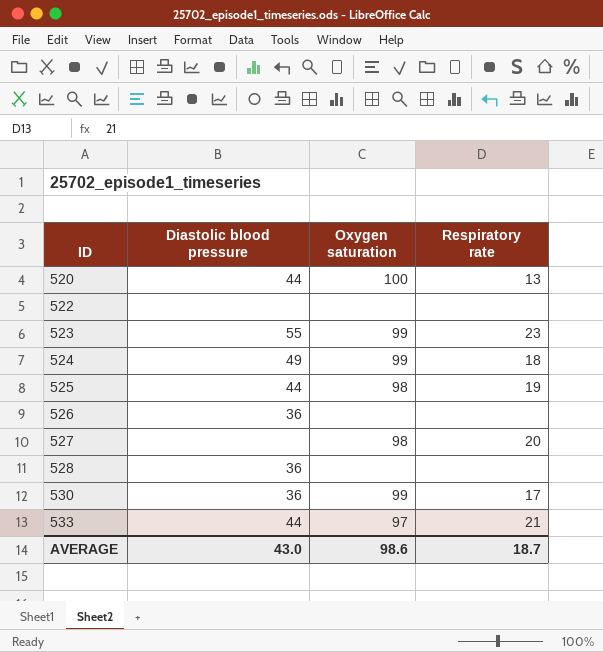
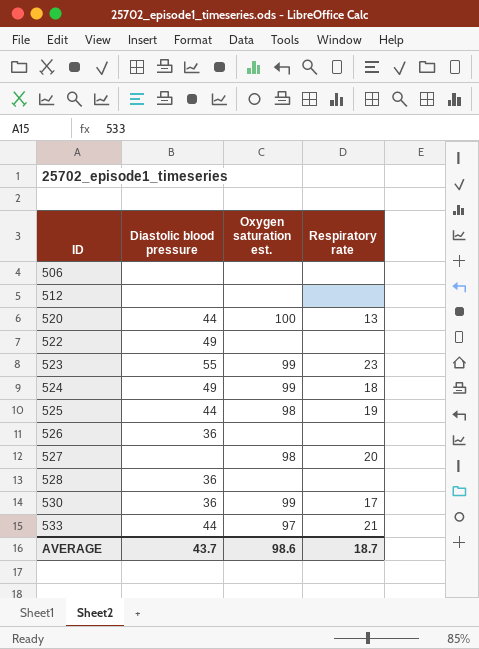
column name: Oxygen saturation -> Oxygen saturation est.
row 506: none -> none | none | none
row 512: none -> none | none | none
522 | Diastolic blood pressure: none -> 49
AVERAGE | Diastolic blood pressure: 43.0 -> 43.7

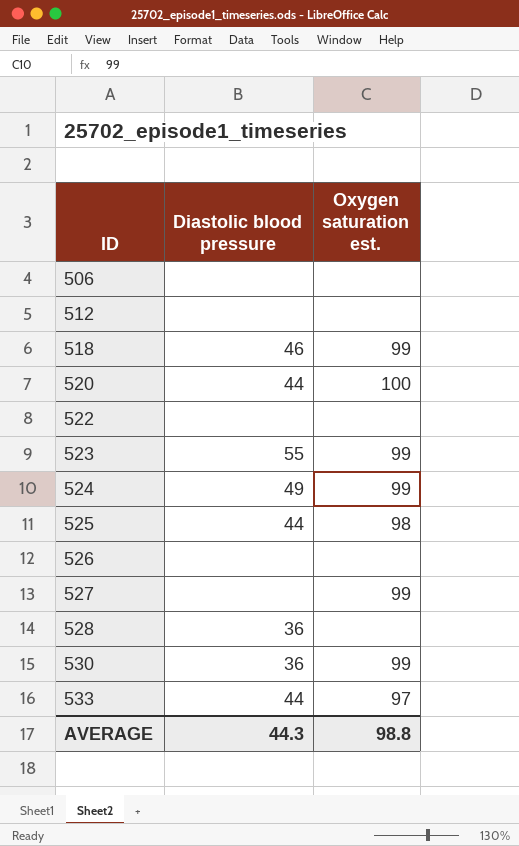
column Respiratory rate | position: 4 -> none
row 518: none -> 46 | 99
522 | Diastolic blood pressure: 49 -> none
526 | Diastolic blood pressure: 36 -> none
527 | Oxygen saturation est.: 98 -> 99
AVERAGE | Diastolic blood pressure: 43.7 -> 44.3
AVERAGE | Oxygen saturation est.: 98.6 -> 98.8

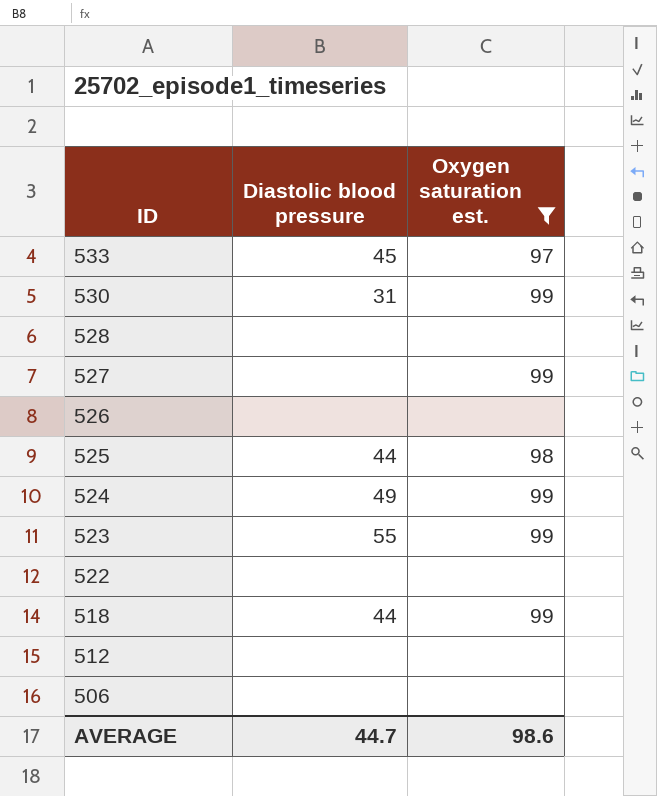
filter: none -> Oxygen saturation est. != 100
row order: ID ascending -> ID descending
533 | Diastolic blood pressure: 44 -> 45
530 | Diastolic blood pressure: 36 -> 31
528 | Diastolic blood pressure: 36 -> none
518 | Diastolic blood pressure: 46 -> 44
AVERAGE | Diastolic blood pressure: 44.3 -> 44.7
AVERAGE | Oxygen saturation est.: 98.8 -> 98.6

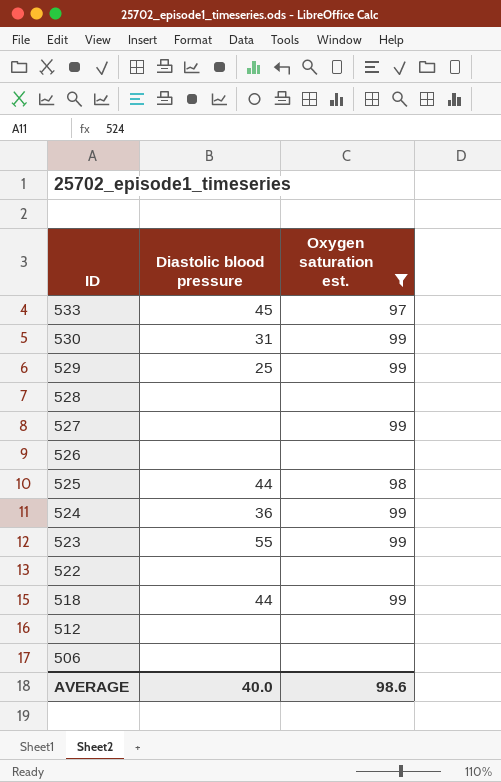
row 529: none -> 25 | 99
524 | Diastolic blood pressure: 49 -> 36
AVERAGE | Diastolic blood pressure: 44.7 -> 40.0

